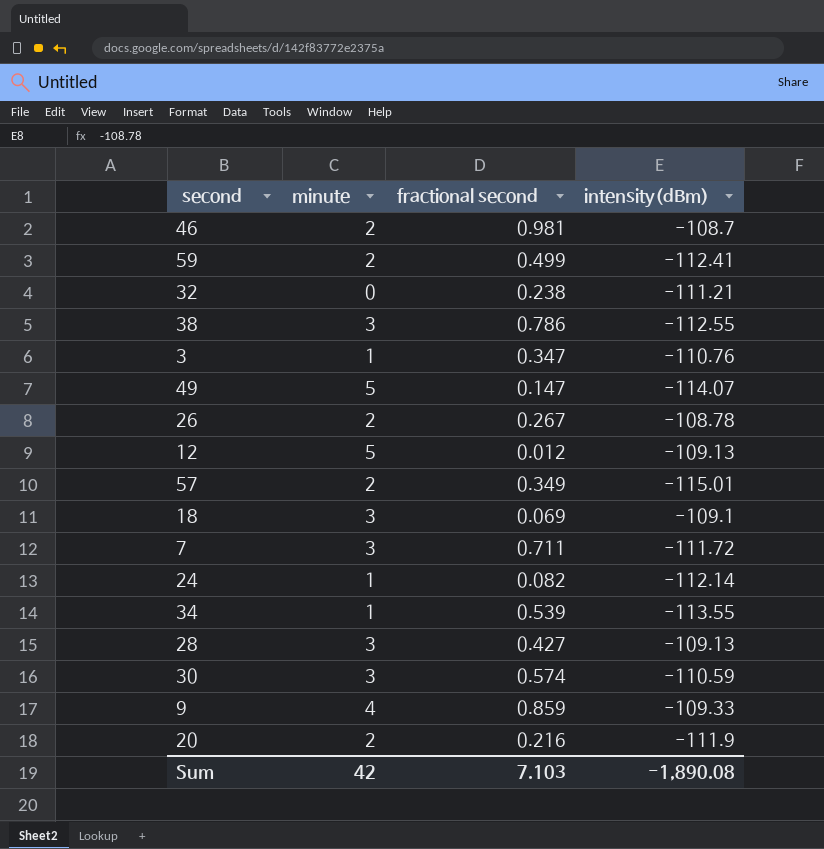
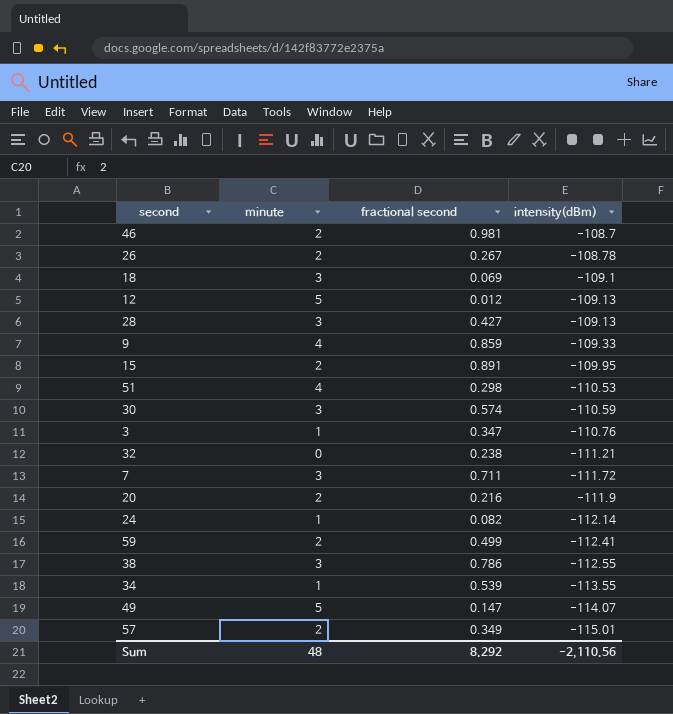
row order: none -> intensity(dBm) descending
row 15: none -> 2 | 0.891 | -109.95
row 51: none -> 4 | 0.298 | -110.53
Sum | minute: 42 -> 48
Sum | fractional second: 7.103 -> 8.292
Sum | intensity(dBm): -1,890.08 -> -2,110.56

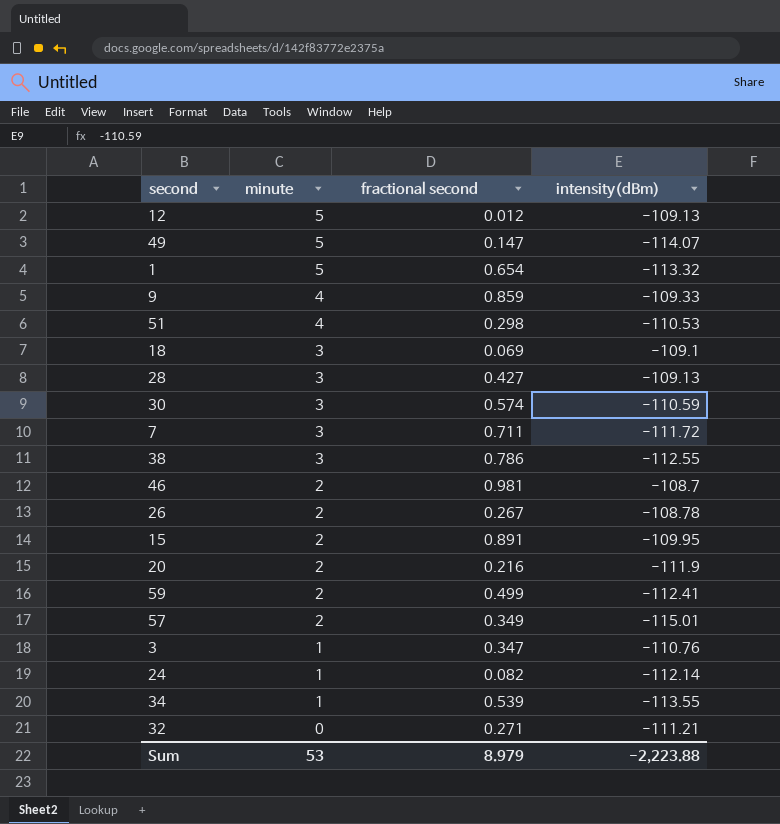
row order: intensity(dBm) descending -> minute descending
row 1: none -> 5 | 0.654 | -113.32
32 | fractional second: 0.238 -> 0.271
Sum | minute: 48 -> 53
Sum | fractional second: 8.292 -> 8.979
Sum | intensity(dBm): -2,110.56 -> -2,223.88

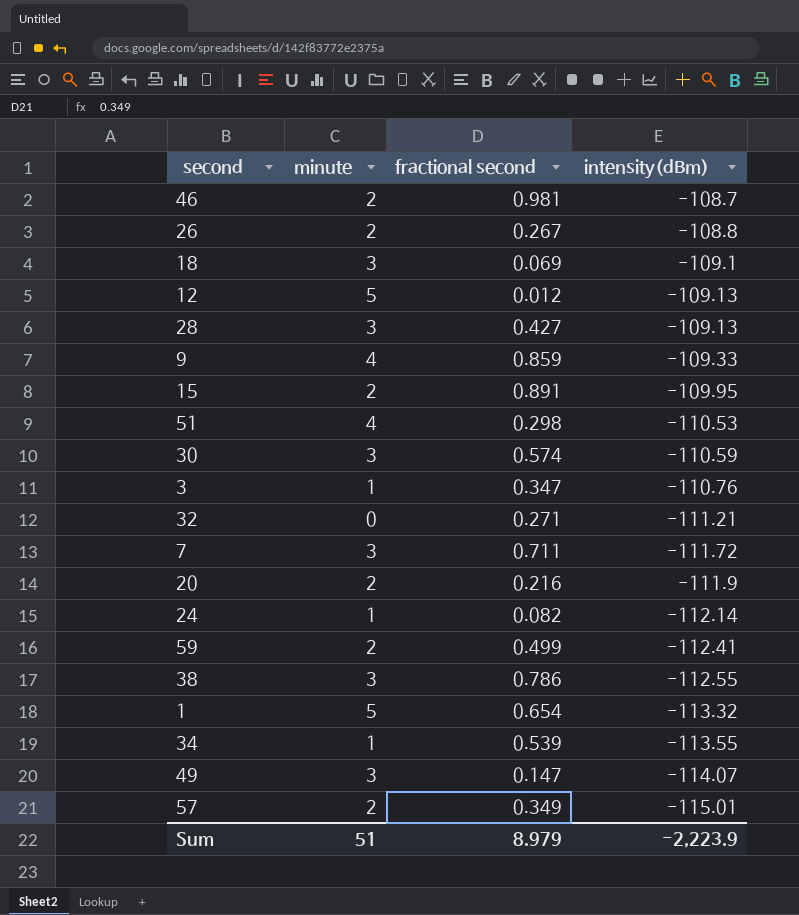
row order: minute descending -> intensity(dBm) descending
26 | intensity(dBm): -108.78 -> -108.8
49 | minute: 5 -> 3
Sum | minute: 53 -> 51
Sum | intensity(dBm): -2,223.88 -> -2,223.9

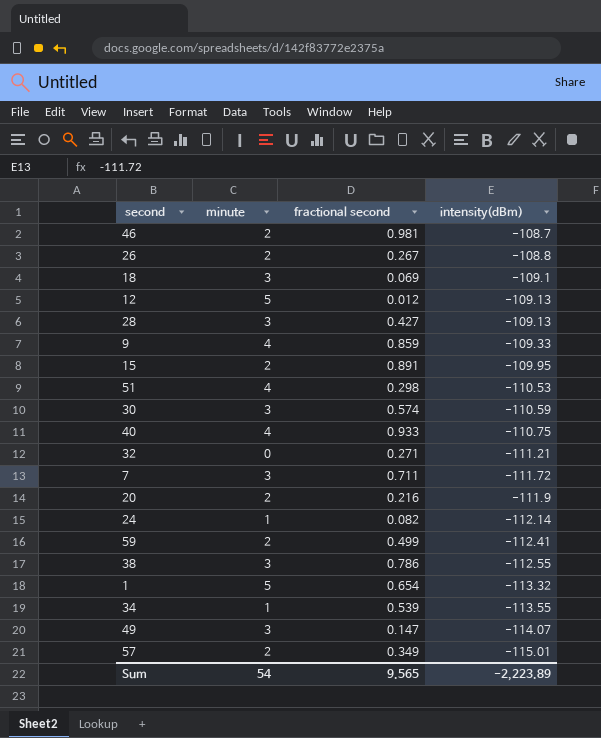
row 3: 1 | 0.347 | -110.76 -> none
row 40: none -> 4 | 0.933 | -110.75
Sum | minute: 51 -> 54
Sum | fractional second: 8.979 -> 9.565
Sum | intensity(dBm): -2,223.9 -> -2,223.89

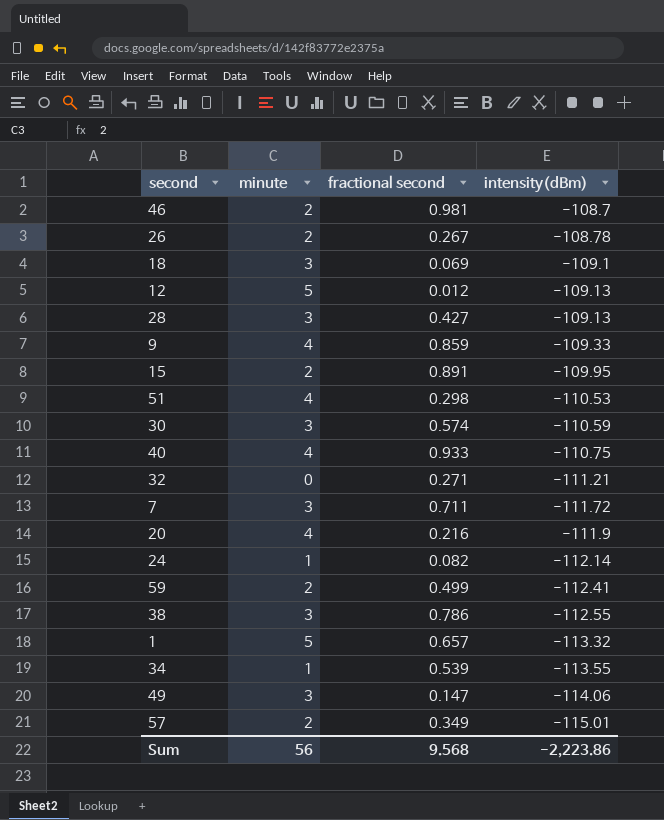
26 | intensity(dBm): -108.8 -> -108.78
20 | minute: 2 -> 4
1 | fractional second: 0.654 -> 0.657
49 | intensity(dBm): -114.07 -> -114.06
Sum | minute: 54 -> 56
Sum | fractional second: 9.565 -> 9.568
Sum | intensity(dBm): -2,223.89 -> -2,223.86

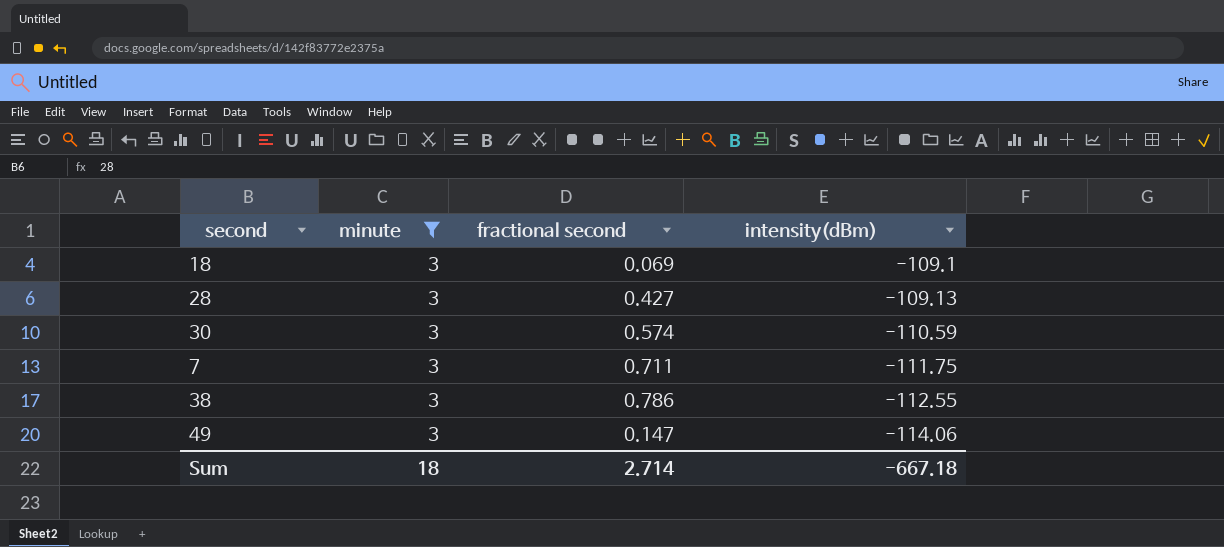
filter: none -> minute = 3
7 | intensity(dBm): -111.72 -> -111.75
Sum | minute: 56 -> 18
Sum | fractional second: 9.568 -> 2.714
Sum | intensity(dBm): -2,223.86 -> -667.18

